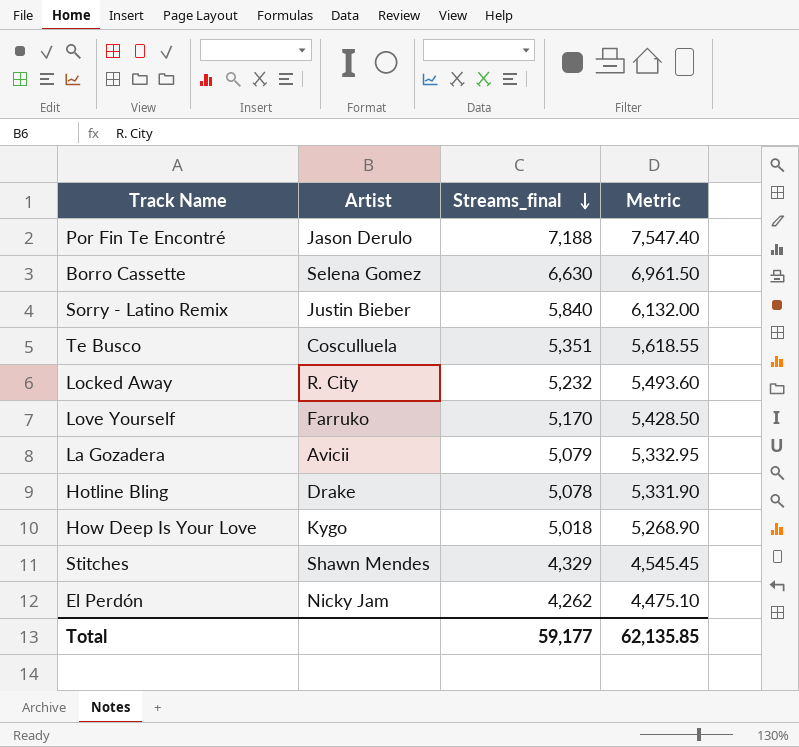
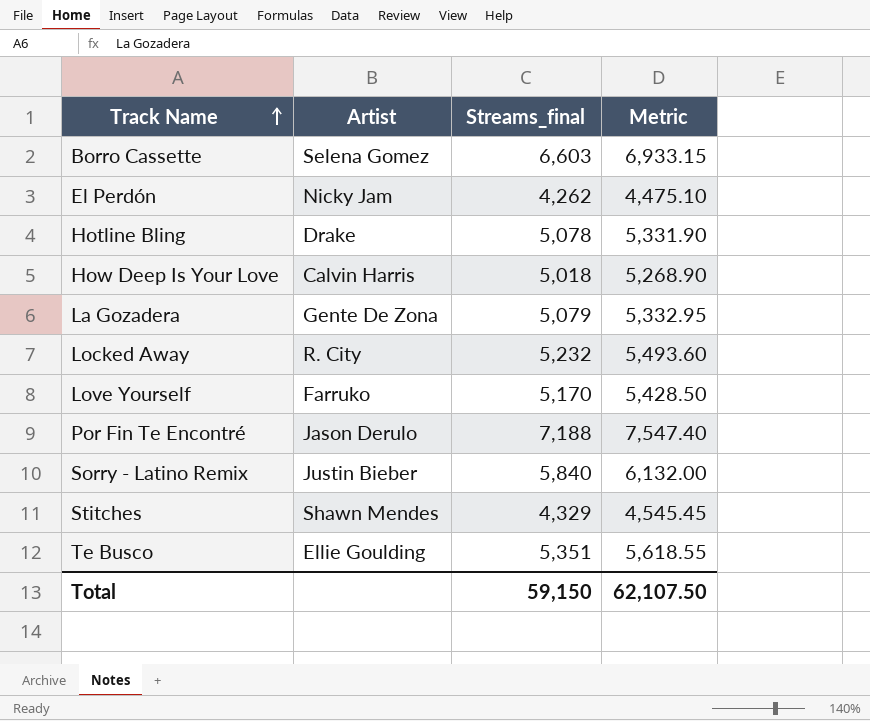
row order: Streams_final descending -> Track Name ascending
Borro Cassette | Streams_final: 6,630 -> 6,603
Borro Cassette | Metric: 6,961.50 -> 6,933.15
How Deep Is Your Love | Artist: Kygo -> Calvin Harris
La Gozadera | Artist: Avicii -> Gente De Zona
Te Busco | Artist: Cosculluela -> Ellie Goulding
Total | Streams_final: 59,177 -> 59,150
Total | Metric: 62,135.85 -> 62,107.50

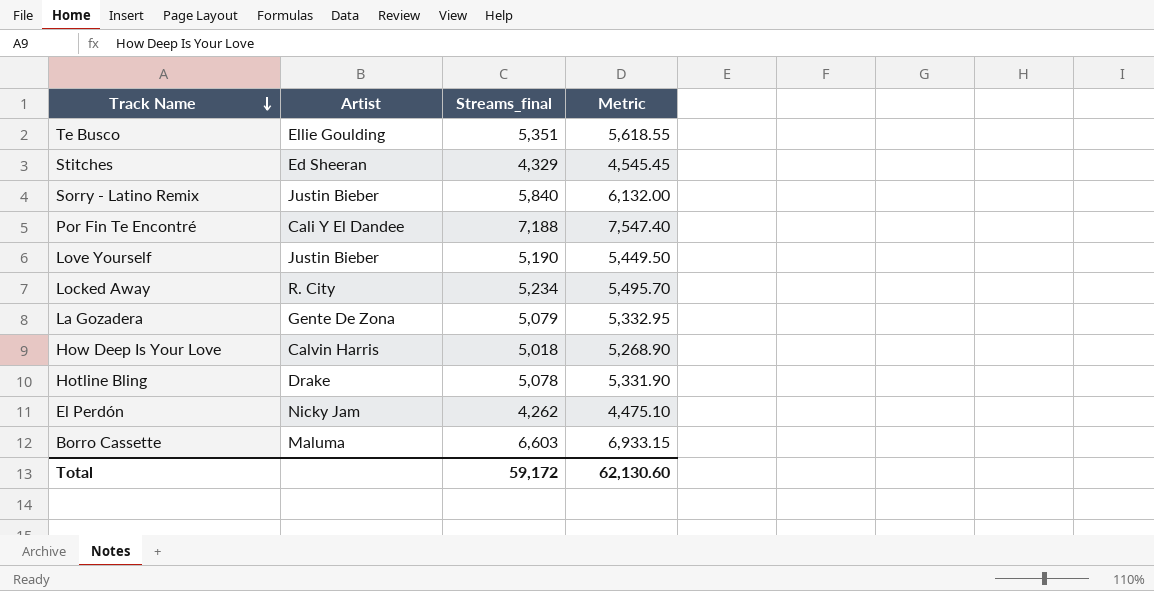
row order: Track Name ascending -> Track Name descending
Stitches | Artist: Shawn Mendes -> Ed Sheeran
Por Fin Te Encontré | Artist: Jason Derulo -> Cali Y El Dandee
Love Yourself | Artist: Farruko -> Justin Bieber
Love Yourself | Streams_final: 5,170 -> 5,190
Love Yourself | Metric: 5,428.50 -> 5,449.50
Locked Away | Streams_final: 5,232 -> 5,234
Locked Away | Metric: 5,493.60 -> 5,495.70
Borro Cassette | Artist: Selena Gomez -> Maluma
Total | Streams_final: 59,150 -> 59,172
Total | Metric: 62,107.50 -> 62,130.60

